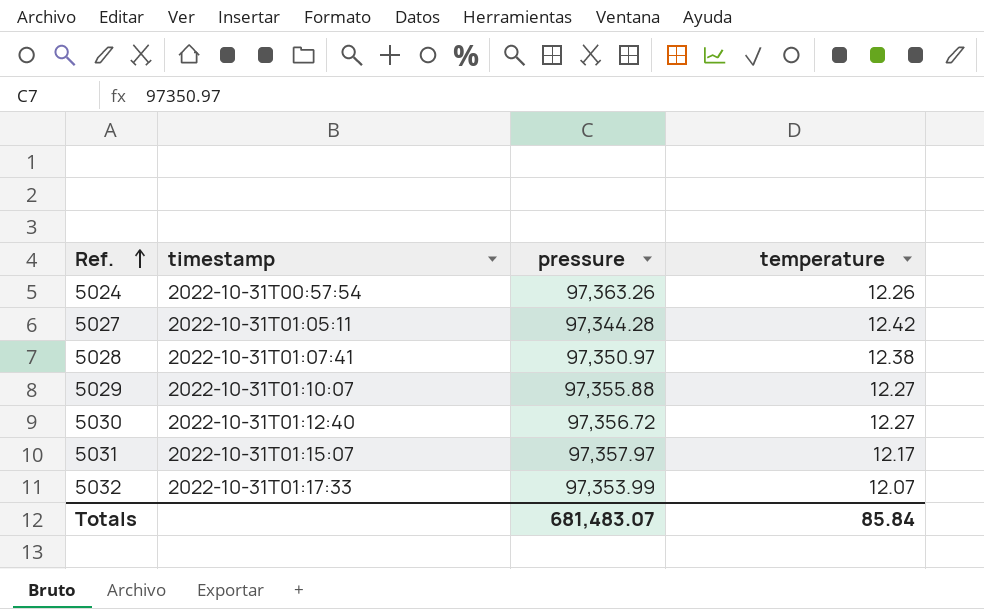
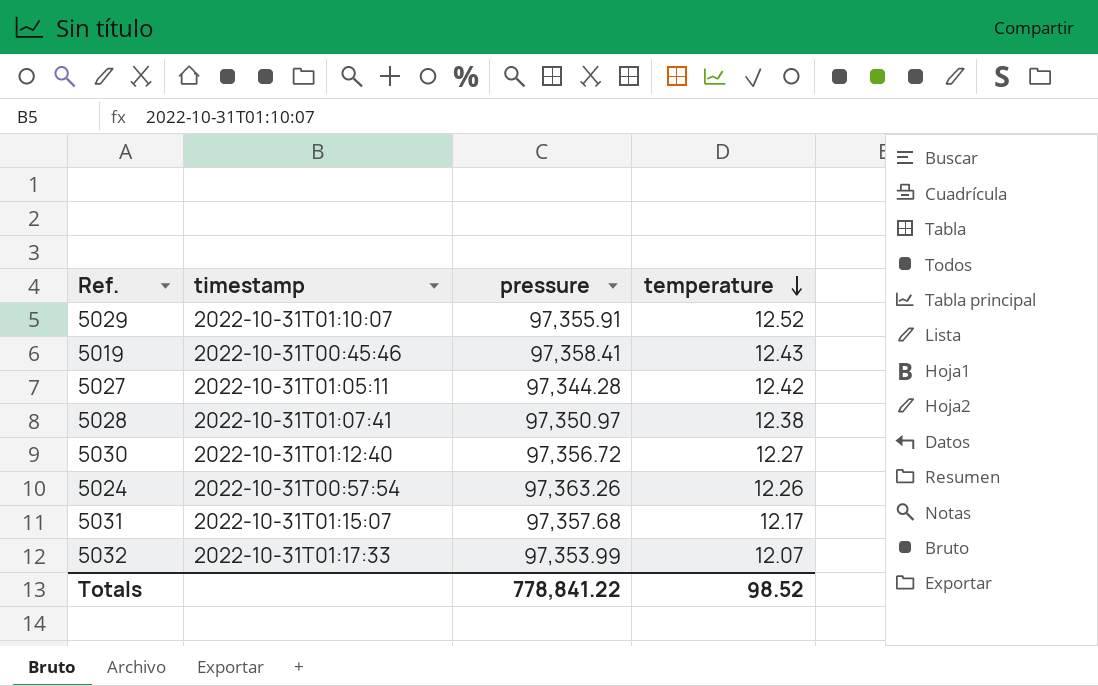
row order: Ref. ascending -> temperature descending
5029 | pressure: 97,355.88 -> 97,355.91
5029 | temperature: 12.27 -> 12.52
row 5019: none -> 2022-10-31T00:45:46 | 97,358.41 | 12.43
5031 | pressure: 97,357.97 -> 97,357.68
Totals | pressure: 681,483.07 -> 778,841.22
Totals | temperature: 85.84 -> 98.52

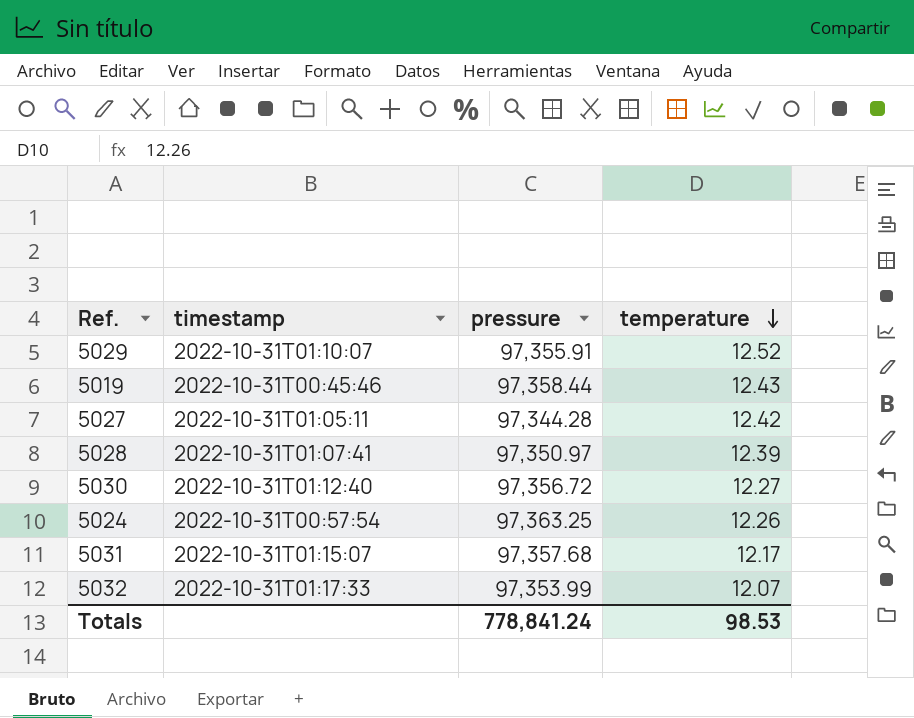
5019 | pressure: 97,358.41 -> 97,358.44
5028 | temperature: 12.38 -> 12.39
5024 | pressure: 97,363.26 -> 97,363.25
Totals | pressure: 778,841.22 -> 778,841.24
Totals | temperature: 98.52 -> 98.53

